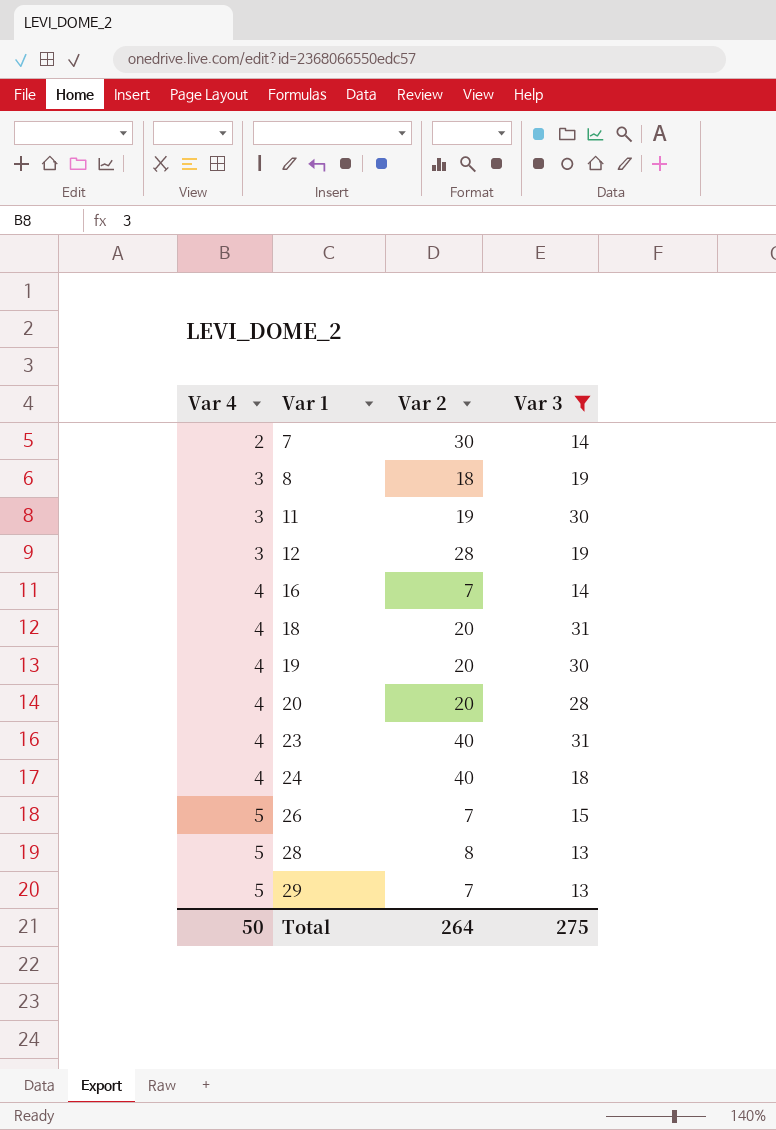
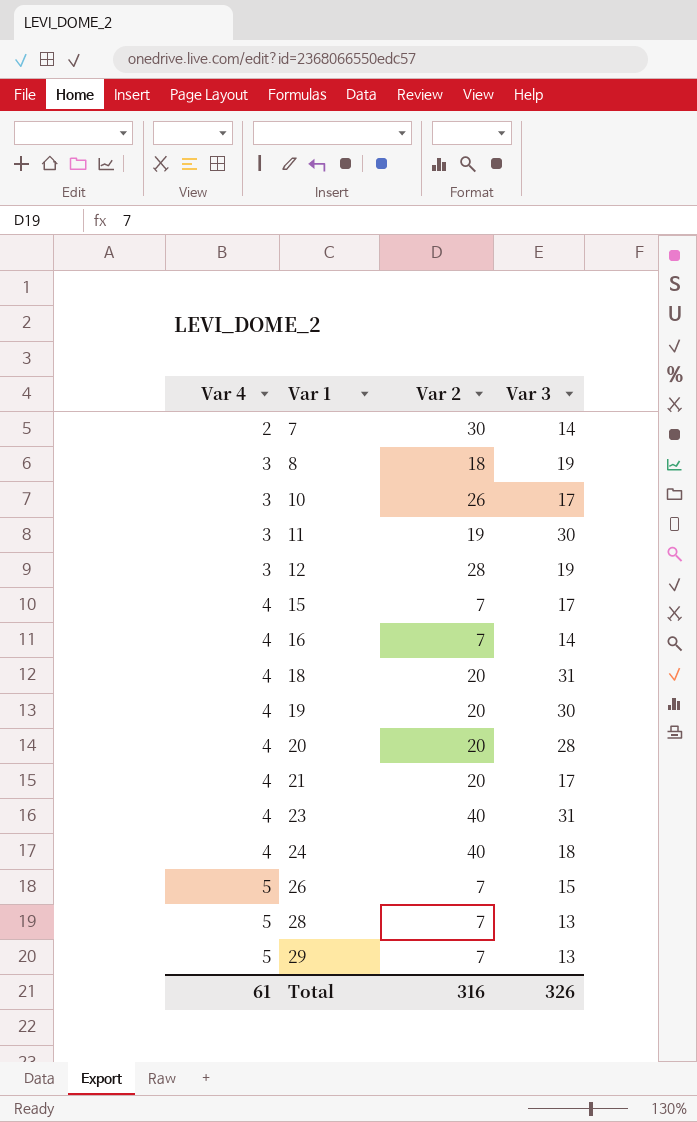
filter: Var 3 != 17 -> none
28 | Var 2: 8 -> 7
Total | Var 4: 50 -> 61
Total | Var 2: 264 -> 316
Total | Var 3: 275 -> 326

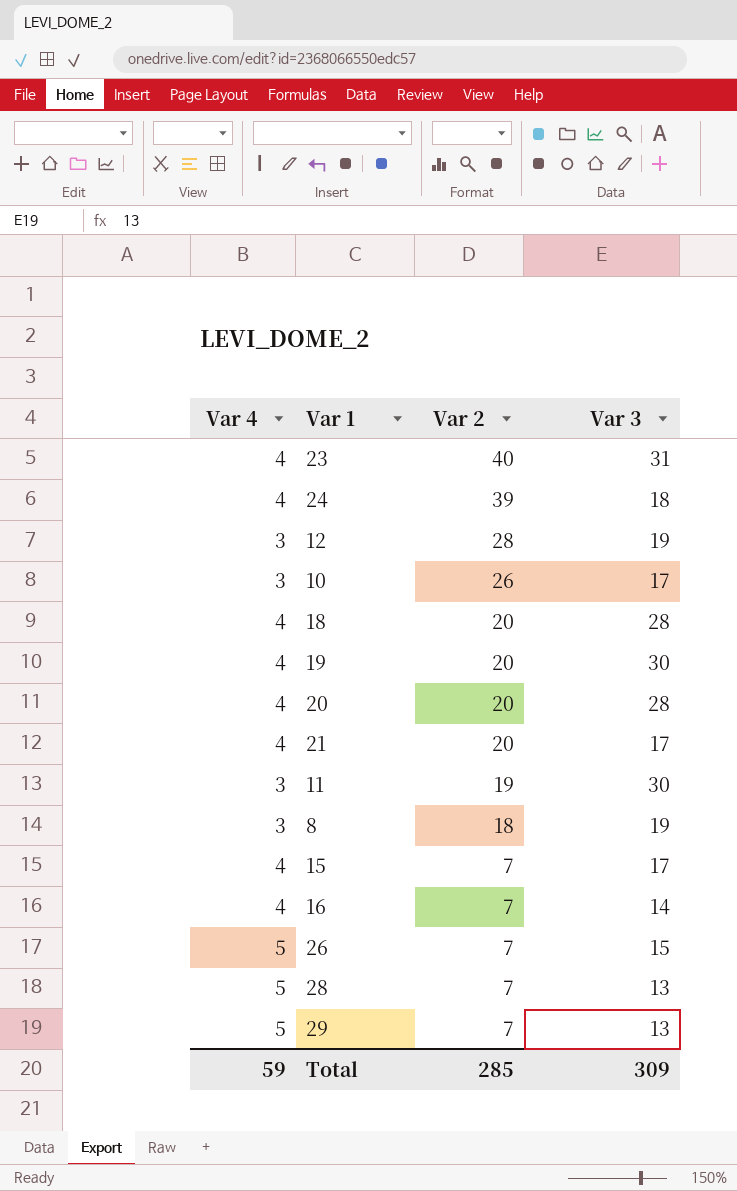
row order: Var 4 ascending -> Var 2 descending
row 7: 2 | 30 | 14 -> none
24 | Var 2: 40 -> 39
18 | Var 3: 31 -> 28
Total | Var 4: 61 -> 59
Total | Var 2: 316 -> 285
Total | Var 3: 326 -> 309

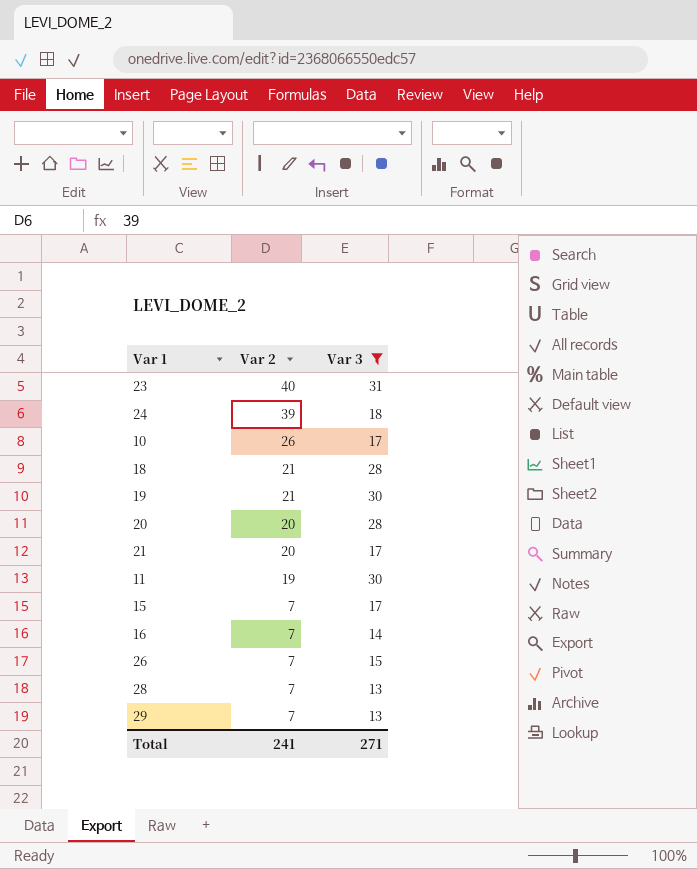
filter: none -> Var 3 != 19
column Var 4 | position: 1 -> none
18 | Var 2: 20 -> 21
19 | Var 2: 20 -> 21
Total | Var 2: 285 -> 241
Total | Var 3: 309 -> 271

